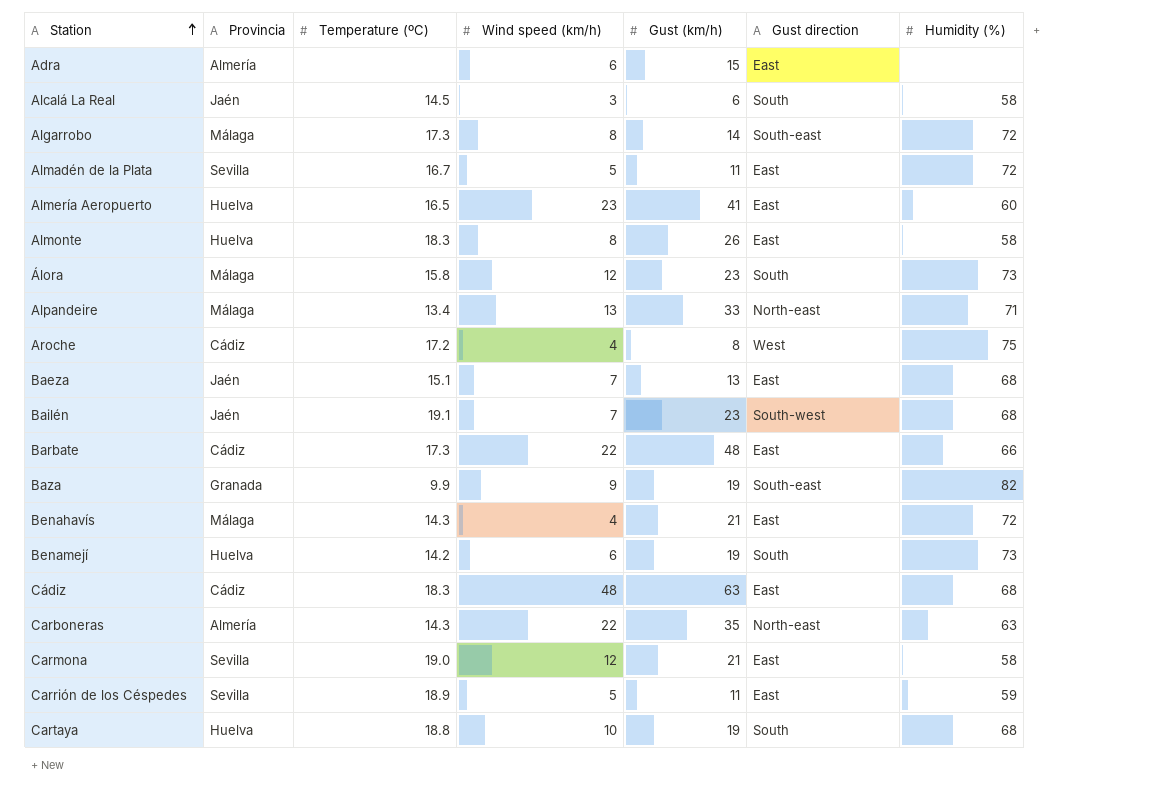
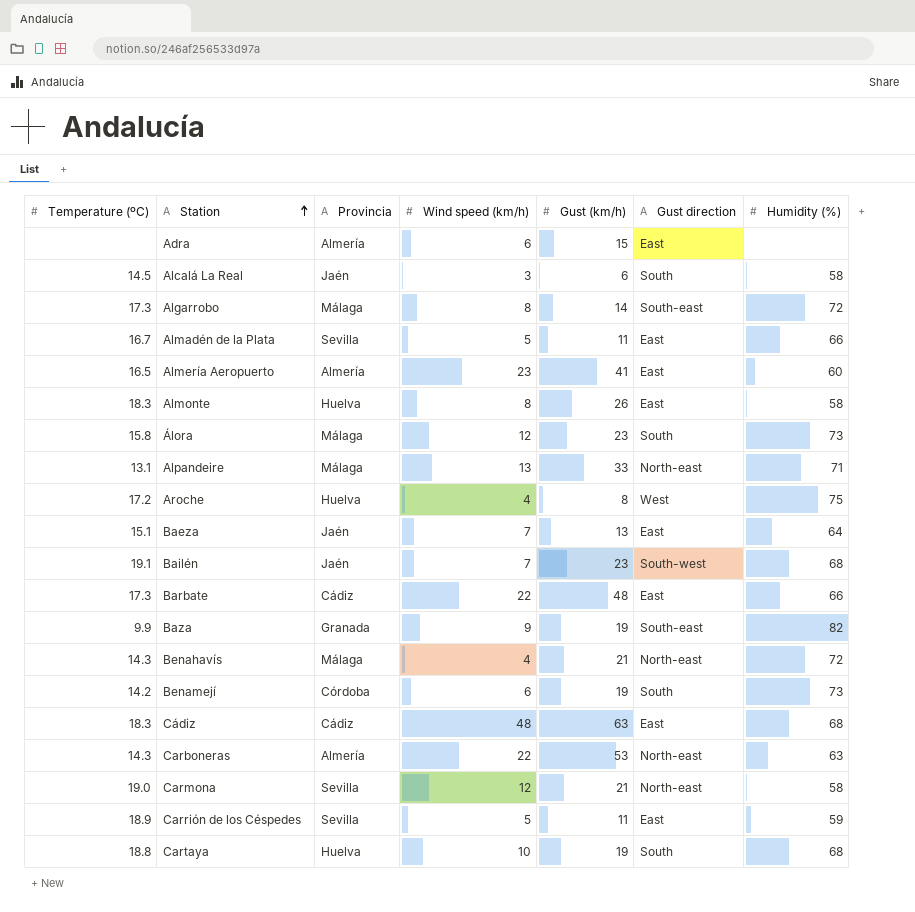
column Temperature (ºC) | position: 3 -> 1
Almadén de la Plata | Humidity (%): 72 -> 66
Almería Aeropuerto | Provincia: Huelva -> Almería
Alpandeire | Temperature (ºC): 13.4 -> 13.1
Aroche | Provincia: Cádiz -> Huelva
Baeza | Humidity (%): 68 -> 64
Benahavís | Gust direction: East -> North-east
Benamejí | Provincia: Huelva -> Córdoba
Carboneras | Gust (km/h): 35 -> 53
Carmona | Gust direction: East -> North-east

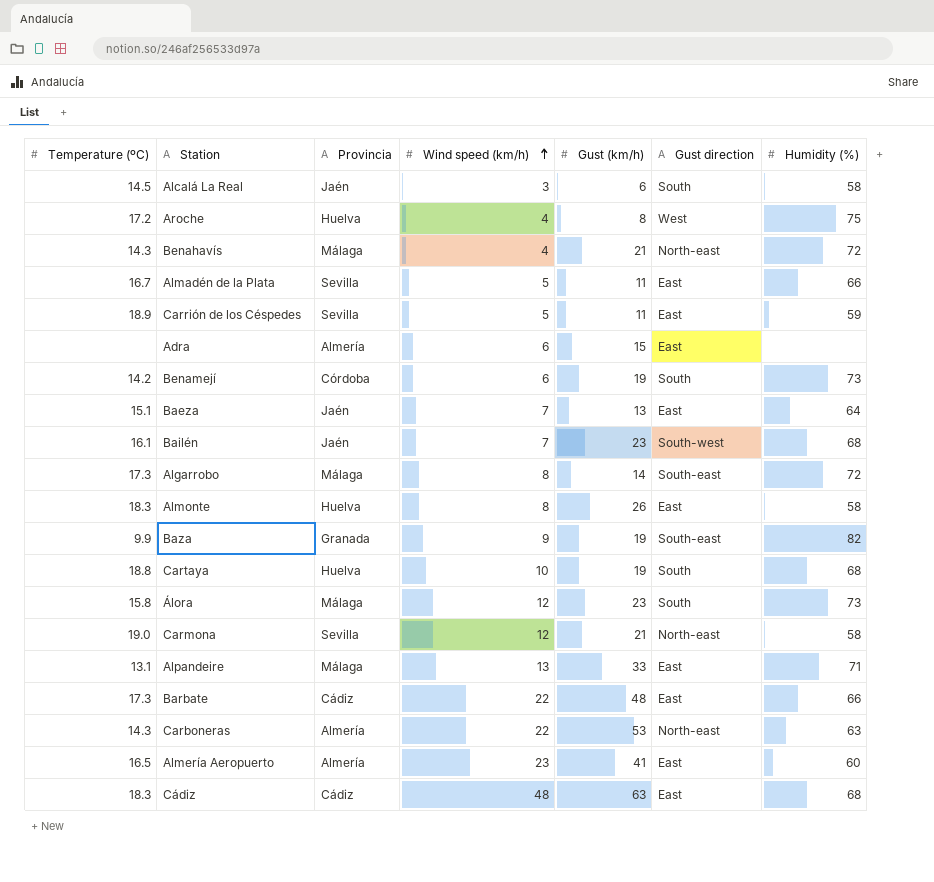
row order: Station ascending -> Wind speed (km/h) ascending
Bailén | Temperature (ºC): 19.1 -> 16.1
Alpandeire | Gust direction: North-east -> East

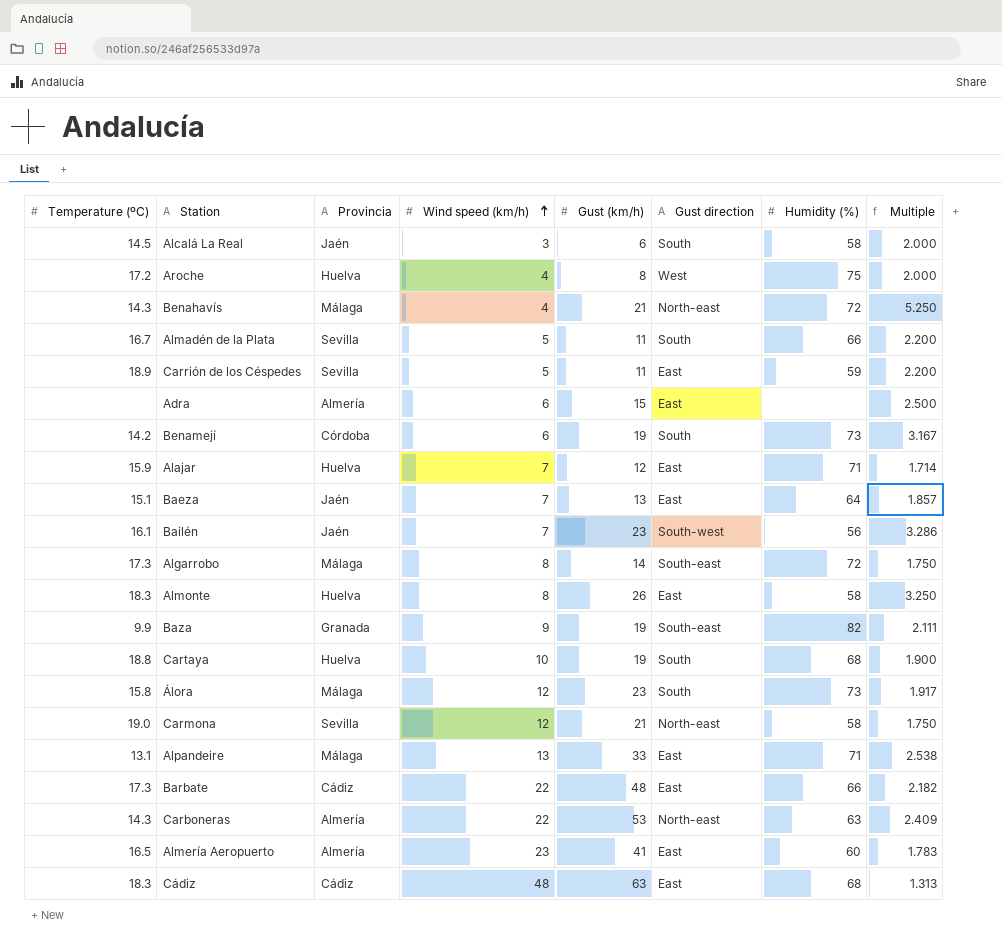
column Multiple | formula: none -> [Gust (km/h)] / [Wind speed (km/h)]
Almadén de la Plata | Gust direction: East -> South
row Alajar: none -> 15.9 | Huelva | 7 | 12 | East | 71 | 1.714
Bailén | Humidity (%): 68 -> 56

